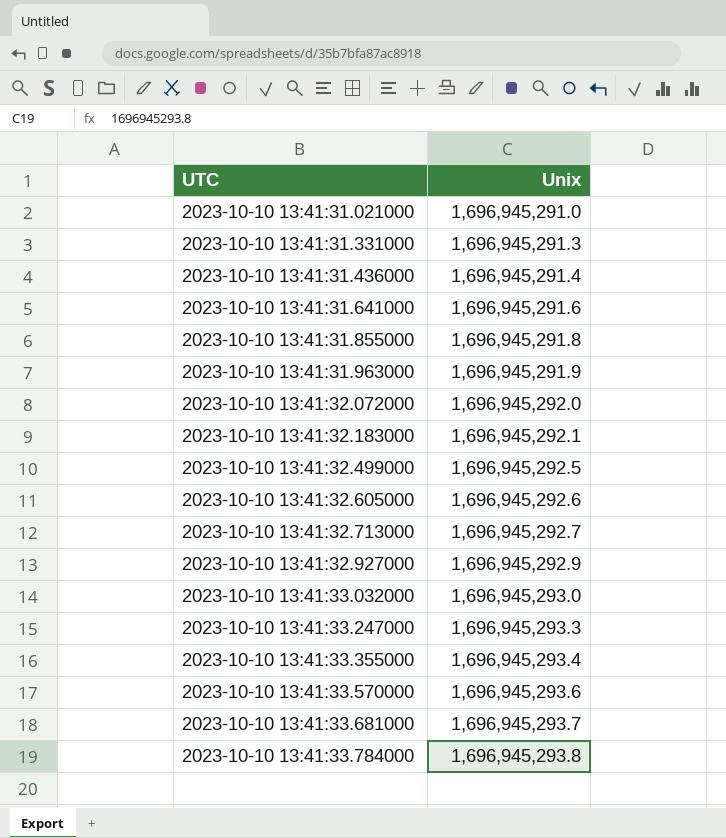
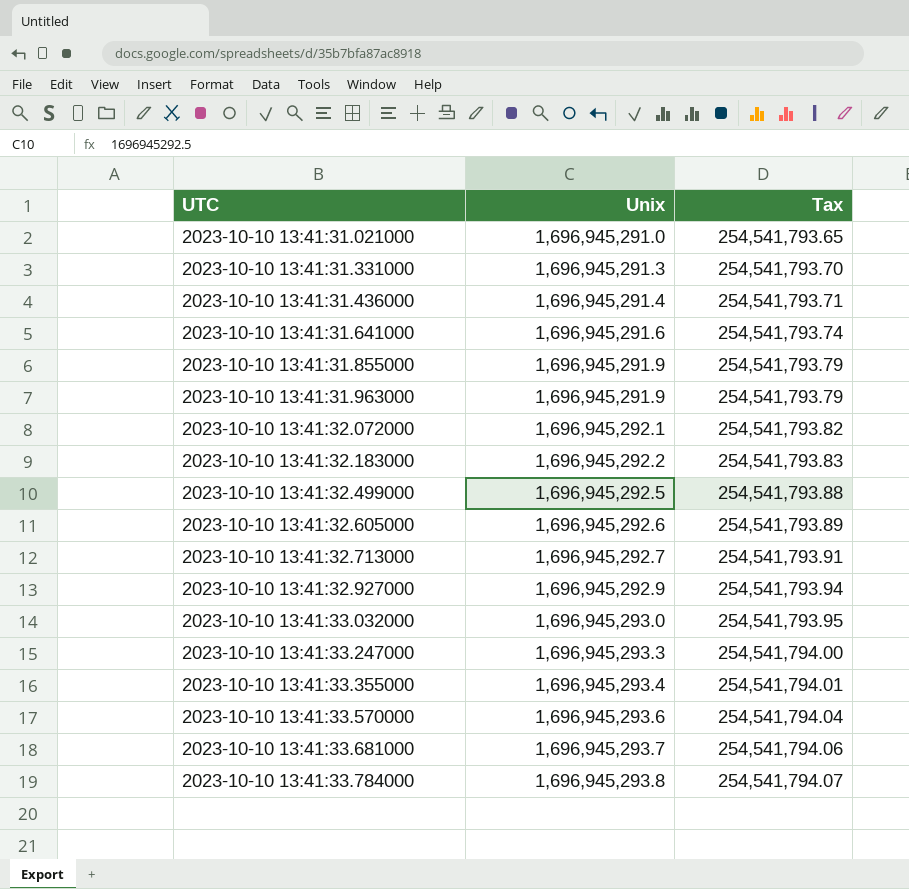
column Tax | formula: none -> [Unix] * 0.15
2023-10-10 13:41:31.855000 | Unix: 1,696,945,291.8 -> 1,696,945,291.9
2023-10-10 13:41:32.072000 | Unix: 1,696,945,292.0 -> 1,696,945,292.1
2023-10-10 13:41:32.183000 | Unix: 1,696,945,292.1 -> 1,696,945,292.2

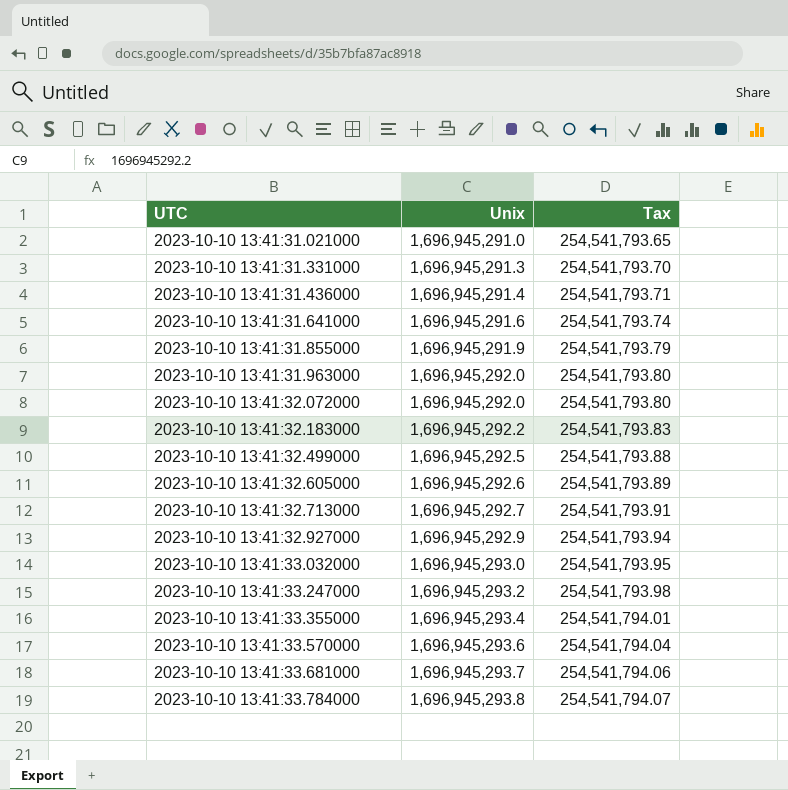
2023-10-10 13:41:31.963000 | Unix: 1,696,945,291.9 -> 1,696,945,292.0
2023-10-10 13:41:31.963000 | Tax: 254,541,793.79 -> 254,541,793.80
2023-10-10 13:41:32.072000 | Unix: 1,696,945,292.1 -> 1,696,945,292.0
2023-10-10 13:41:32.072000 | Tax: 254,541,793.82 -> 254,541,793.80
2023-10-10 13:41:33.247000 | Unix: 1,696,945,293.3 -> 1,696,945,293.2
2023-10-10 13:41:33.247000 | Tax: 254,541,794.00 -> 254,541,793.98

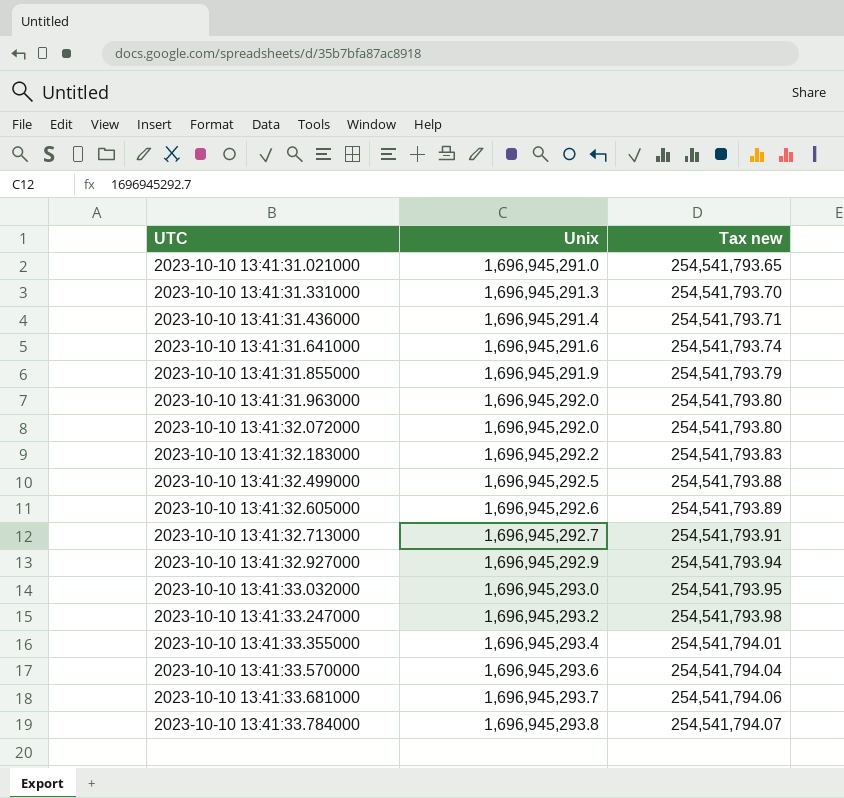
column name: Tax -> Tax new

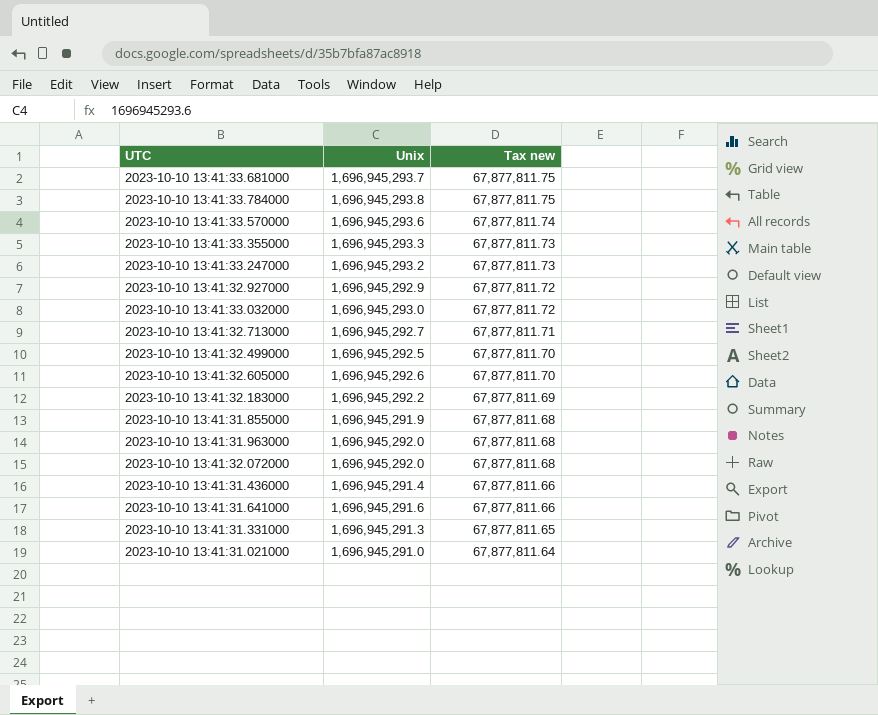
row order: UTC ascending -> Tax new descending
column Tax new | formula: [Unix] * 0.15 -> [Unix] * 0.04
2023-10-10 13:41:33.355000 | Unix: 1,696,945,293.4 -> 1,696,945,293.3

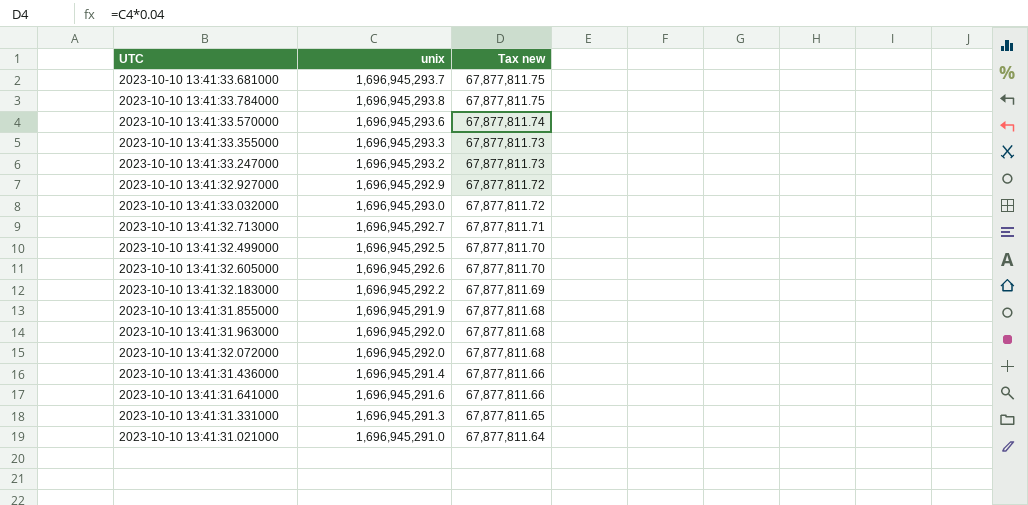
column name: Unix -> unix

